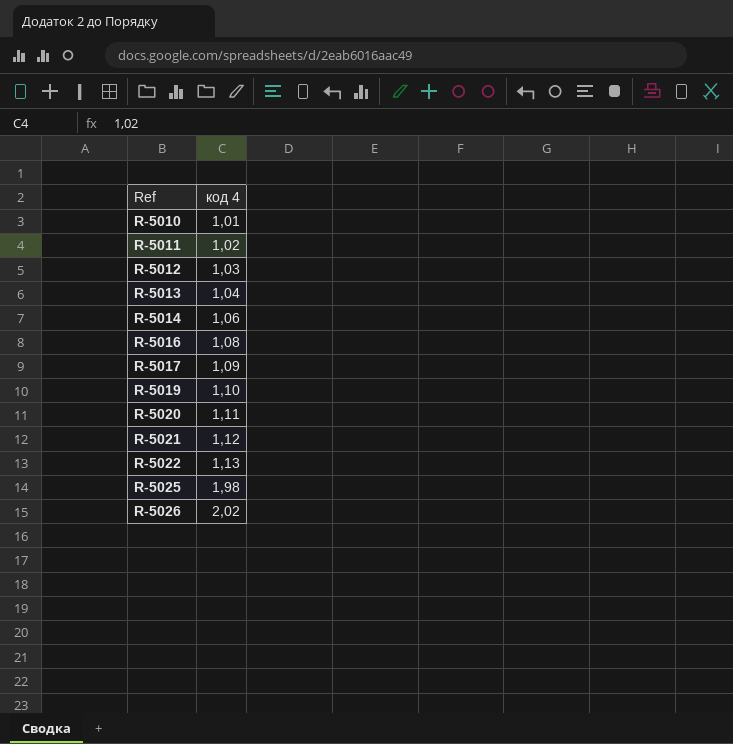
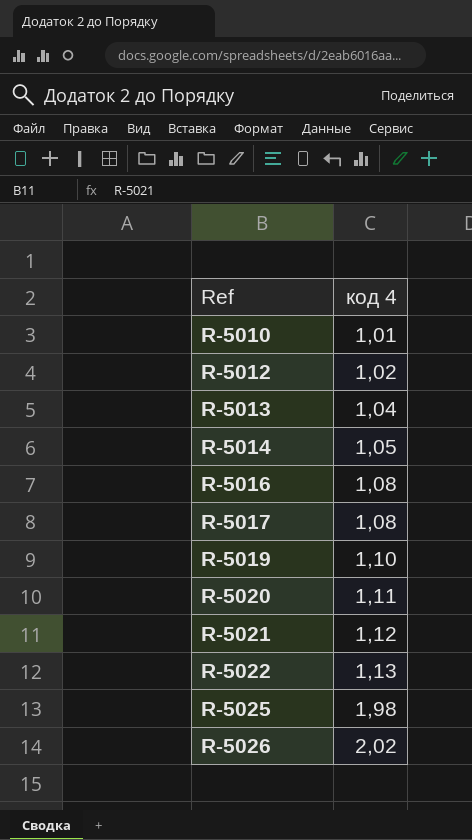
row R-5011: 1,02 -> none
R-5012 | код 4: 1,03 -> 1,02
R-5014 | код 4: 1,06 -> 1,05
R-5017 | код 4: 1,09 -> 1,08

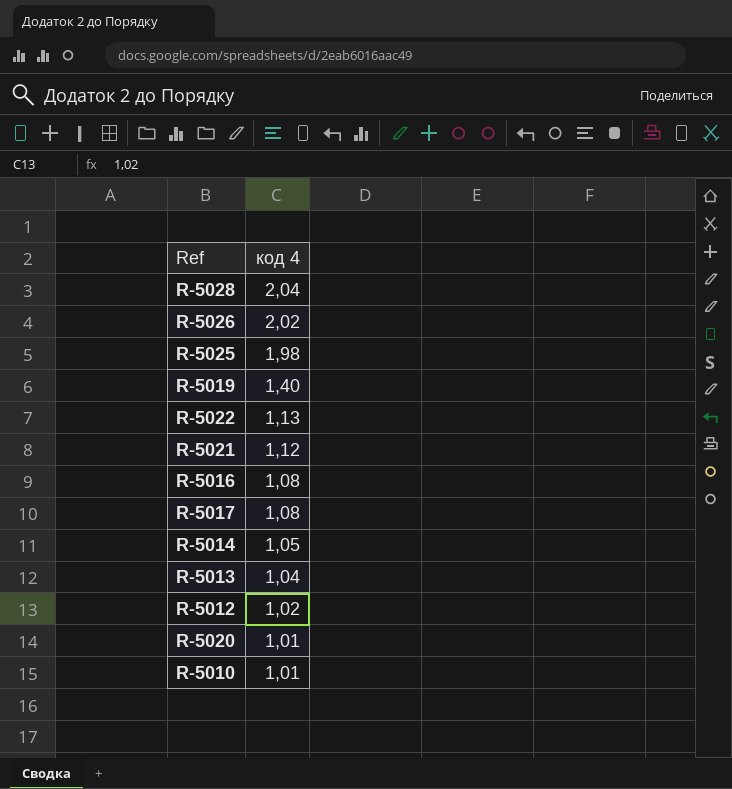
row order: Ref ascending -> код 4 descending
row R-5028: none -> 2,04
R-5019 | код 4: 1,10 -> 1,40
R-5020 | код 4: 1,11 -> 1,01

